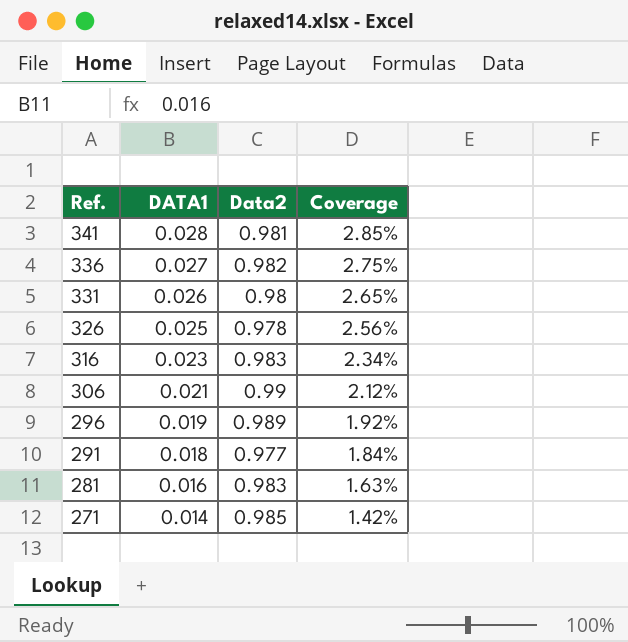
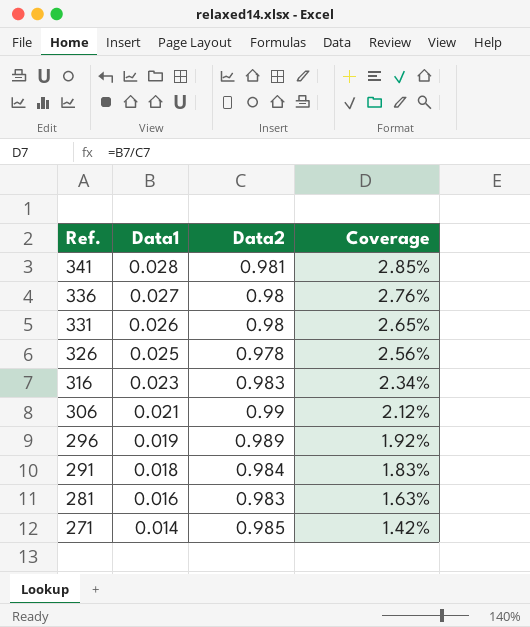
column name: DATA1 -> Data1
336 | Data2: 0.982 -> 0.98
336 | Coverage: 2.75% -> 2.76%
291 | Data2: 0.977 -> 0.984
291 | Coverage: 1.84% -> 1.83%

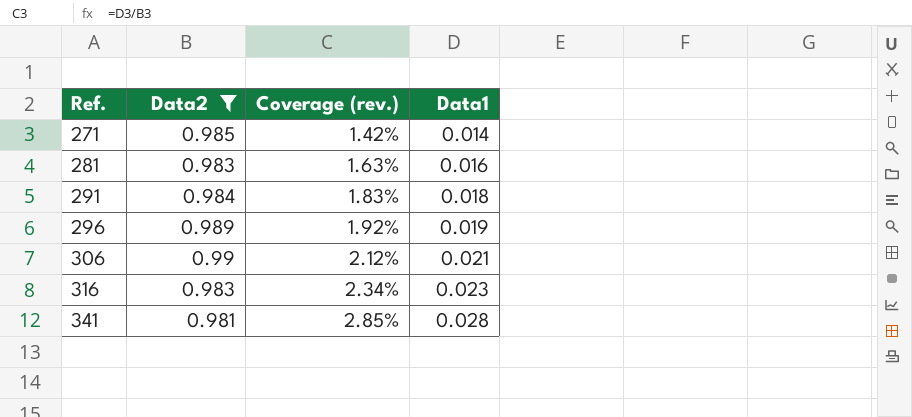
filter: none -> Data2 >= 0.981
row order: Ref. descending -> Ref. ascending
column name: Coverage -> Coverage (rev.)
column Data1 | position: 2 -> 4

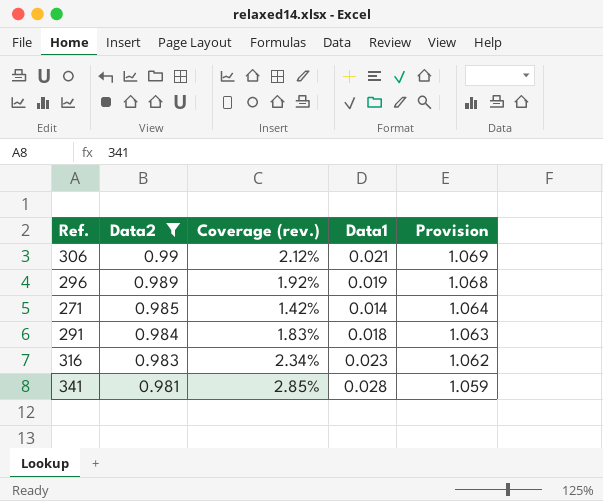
row order: Ref. ascending -> Data2 descending
column Provision | formula: none -> [Data2] * 1.08
row 281: 0.983 | 1.63% | 0.016 -> none

